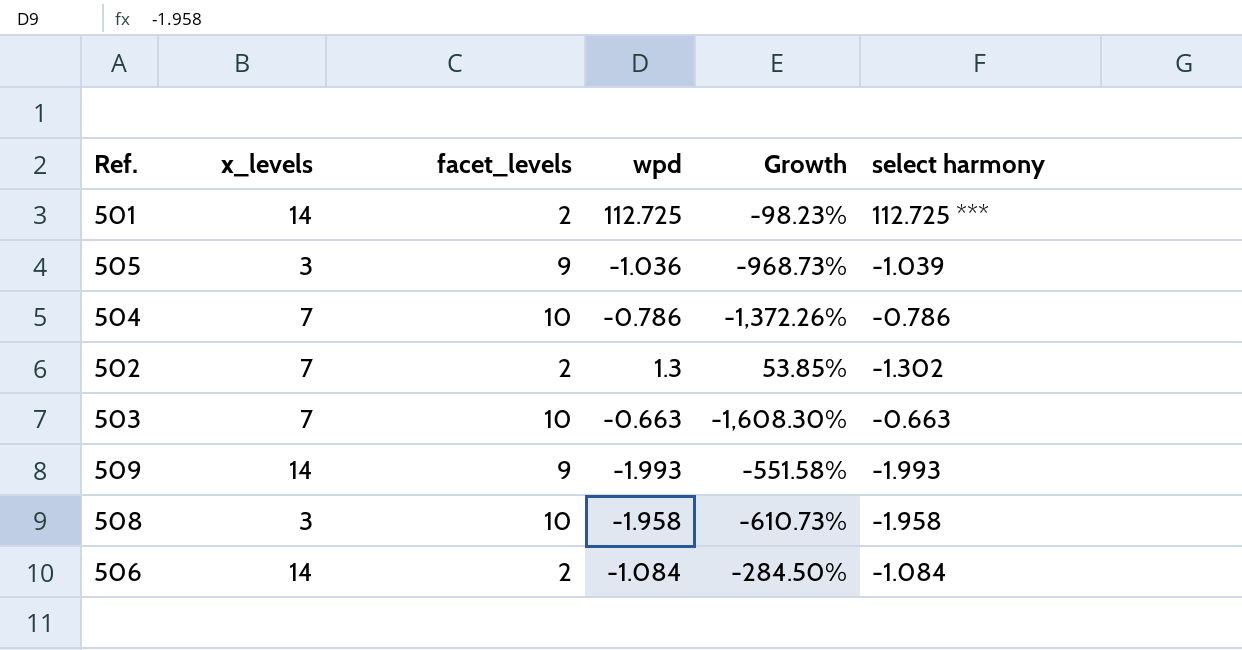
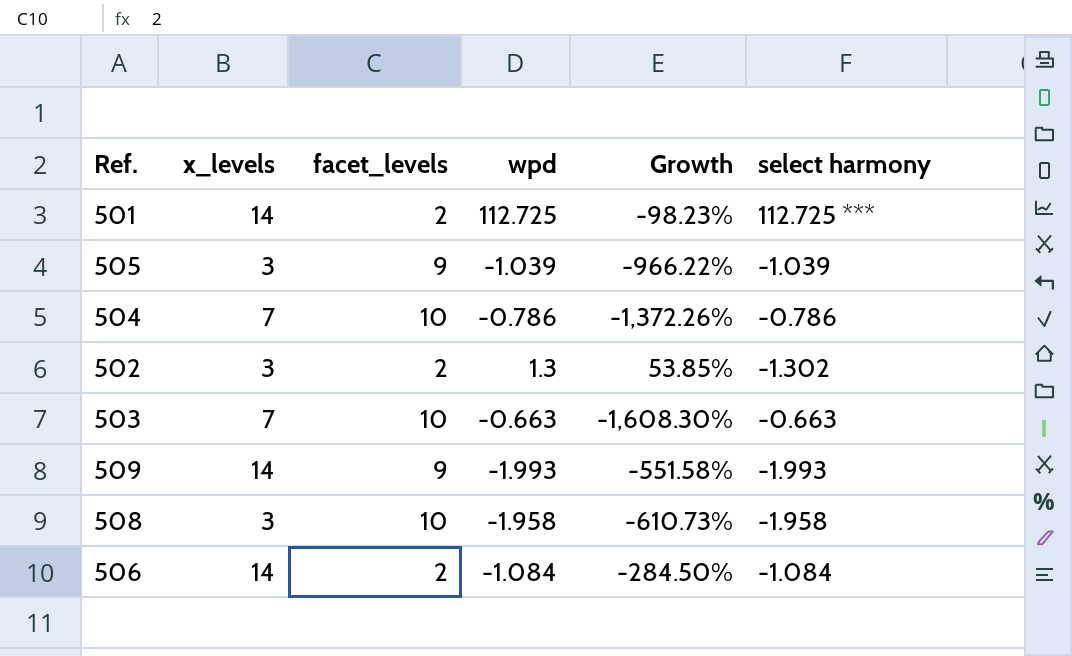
505 | wpd: -1.036 -> -1.039
505 | Growth: -968.73% -> -966.22%
502 | x_levels: 7 -> 3

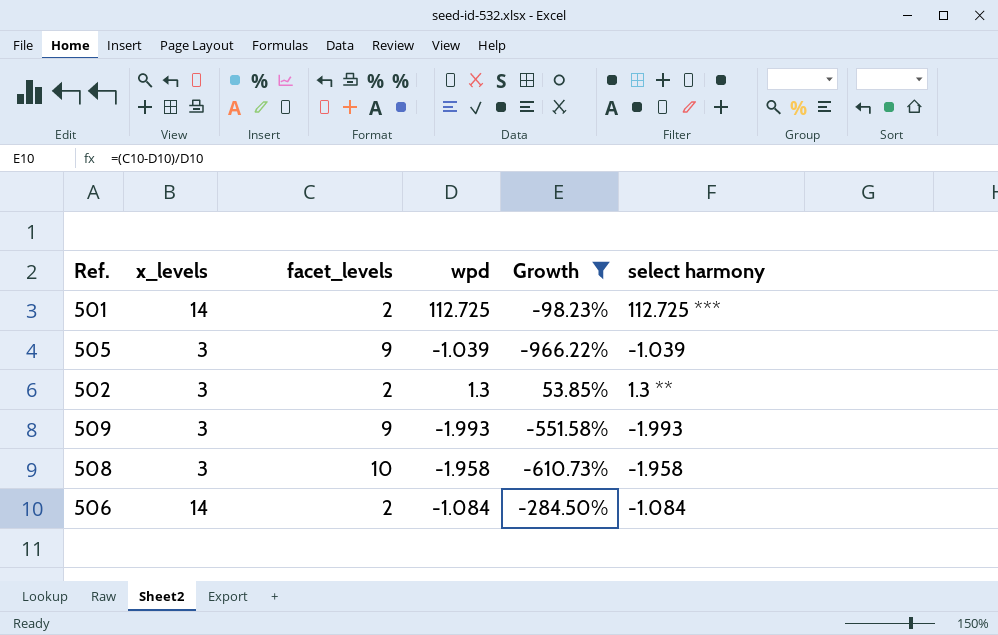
filter: none -> Growth >= -966.22%
502 | select harmony: -1.302 -> 1.3 **
509 | x_levels: 14 -> 3

